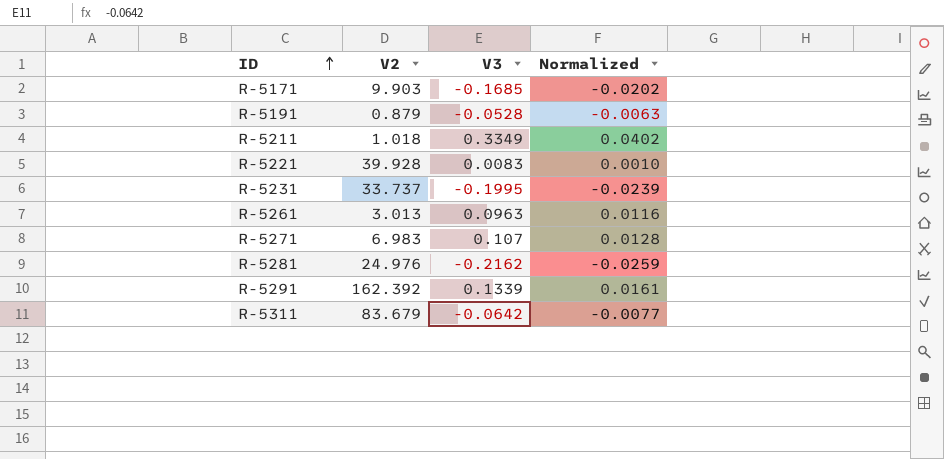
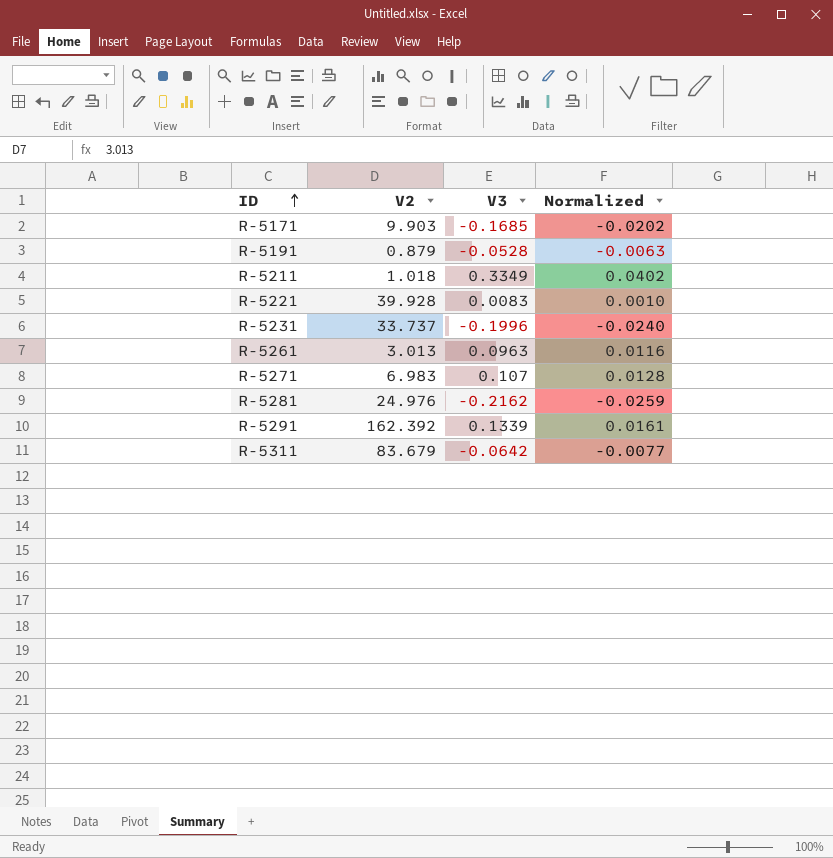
R-5231 | V3: -0.1995 -> -0.1996
R-5231 | Normalized: -0.0239 -> -0.0240

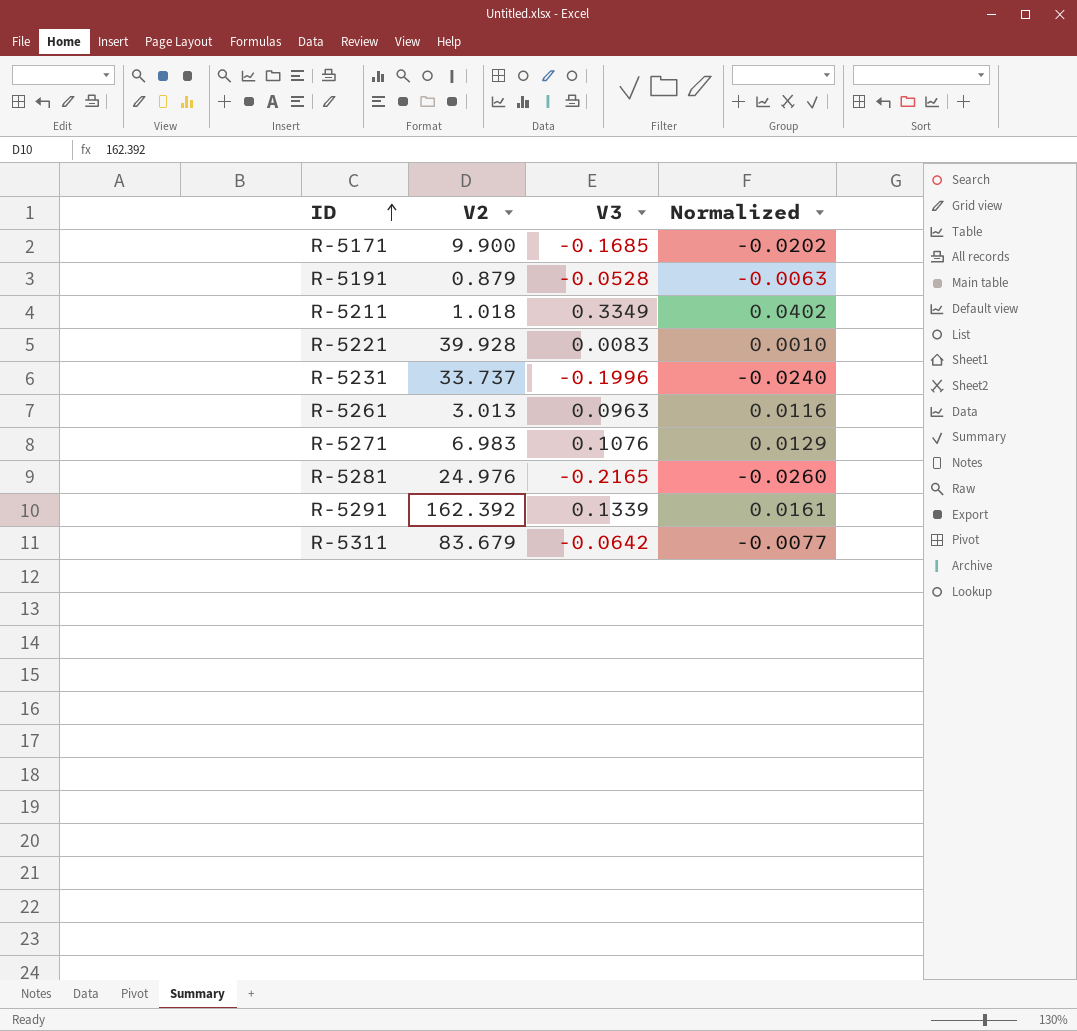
R-5171 | V2: 9.903 -> 9.900
R-5271 | V3: 0.107 -> 0.1076
R-5271 | Normalized: 0.0128 -> 0.0129
R-5281 | V3: -0.2162 -> -0.2165
R-5281 | Normalized: -0.0259 -> -0.0260

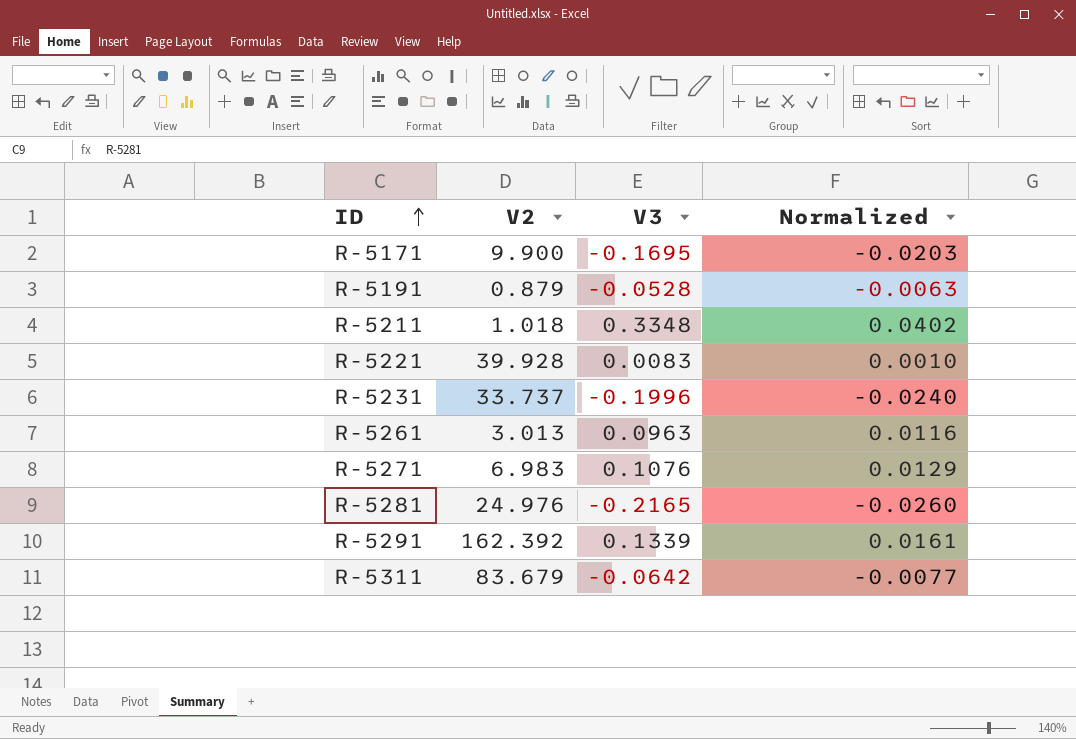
R-5171 | V3: -0.1685 -> -0.1695
R-5171 | Normalized: -0.0202 -> -0.0203
R-5211 | V3: 0.3349 -> 0.3348

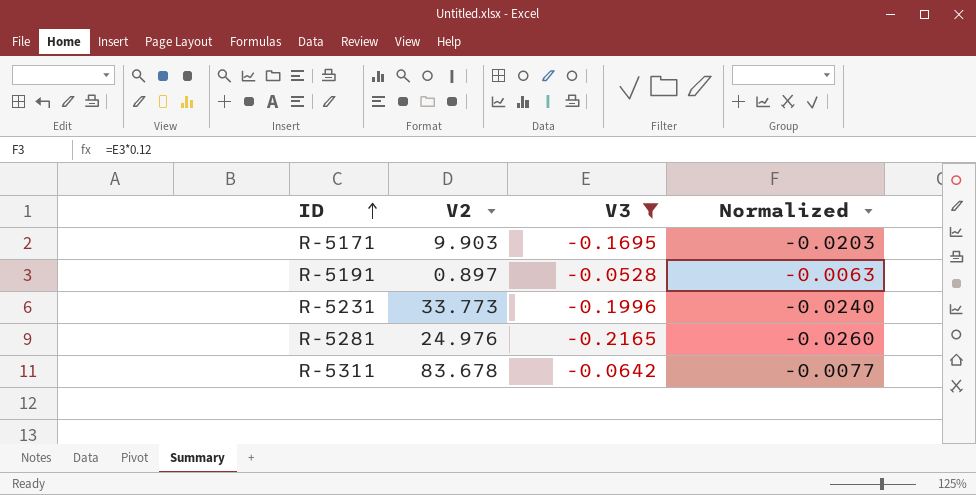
filter: none -> V3 <= -0.0528
R-5171 | V2: 9.900 -> 9.903
R-5191 | V2: 0.879 -> 0.897
R-5231 | V2: 33.737 -> 33.773
R-5311 | V2: 83.679 -> 83.678

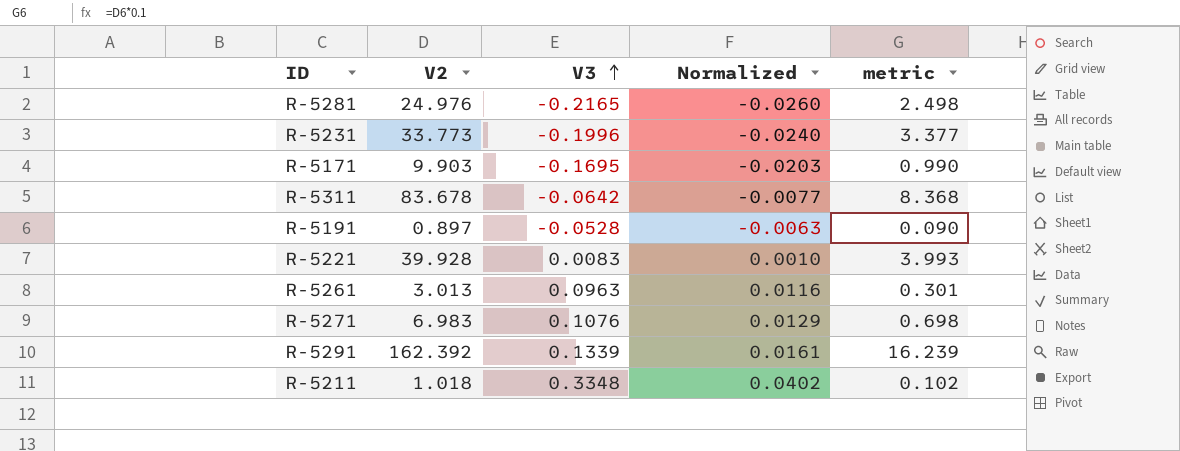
filter: V3 <= -0.0528 -> none
row order: ID ascending -> V3 ascending
column metric | formula: none -> [V2] * 0.1

